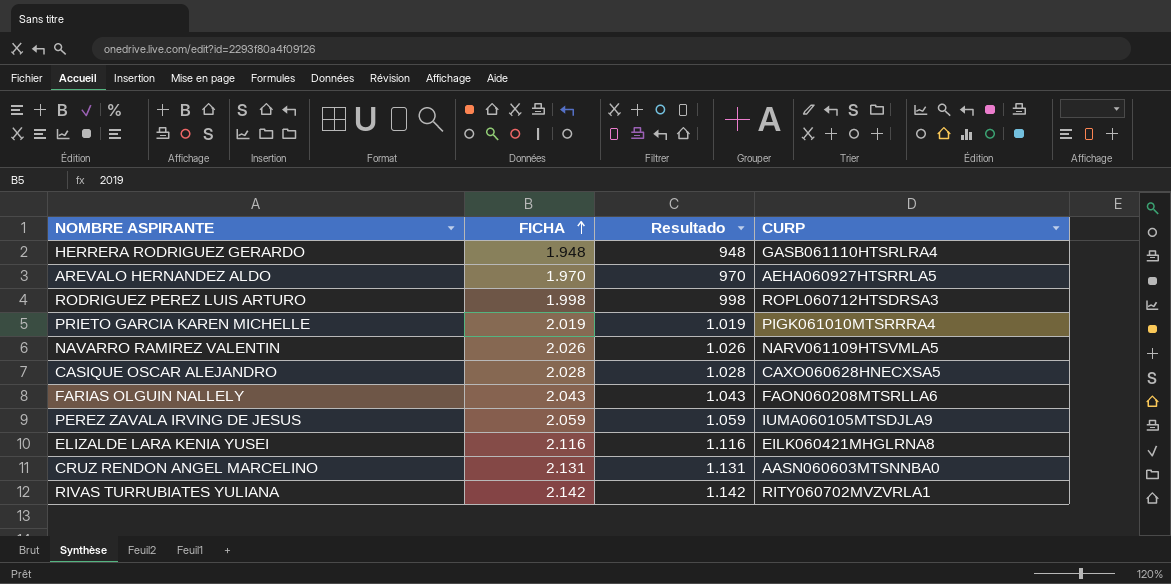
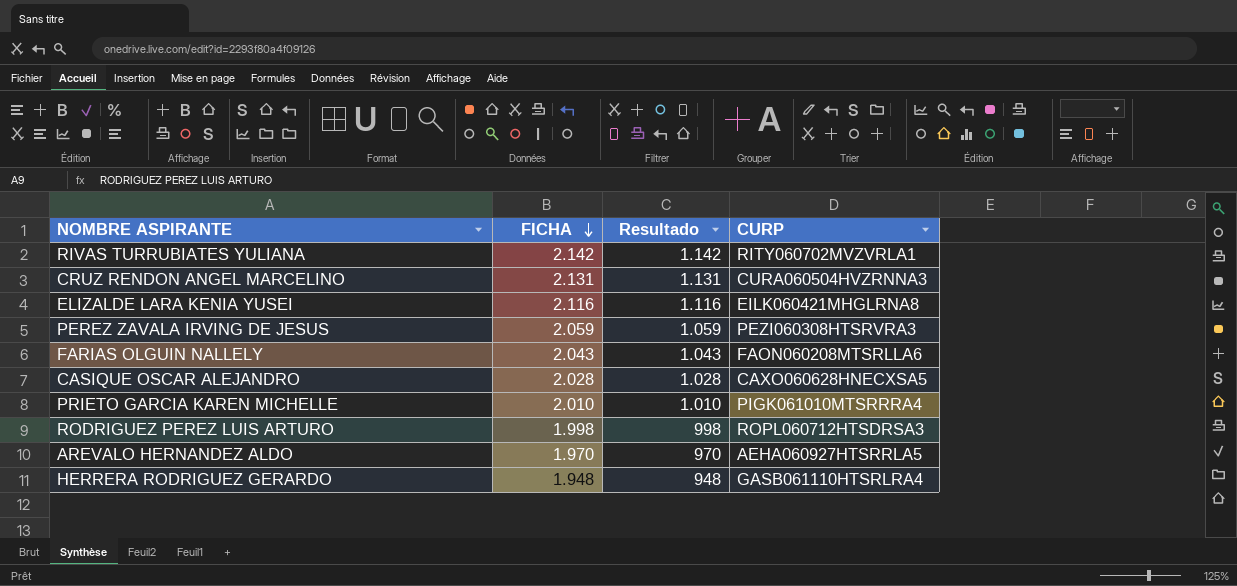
row order: FICHA ascending -> FICHA descending
row NAVARRO RAMIREZ VALENTIN: 2.026 | 1.026 | NARV061109HTSVMLA5 -> none
CRUZ RENDON ANGEL MARCELINO | CURP: AASN060603MTSNNBA0 -> CURA060504HVZRNNA3
PEREZ ZAVALA IRVING DE JESUS | CURP: IUMA060105MTSDJLA9 -> PEZI060308HTSRVRA3
PRIETO GARCIA KAREN MICHELLE | FICHA: 2.019 -> 2.010
PRIETO GARCIA KAREN MICHELLE | Resultado: 1.019 -> 1.010

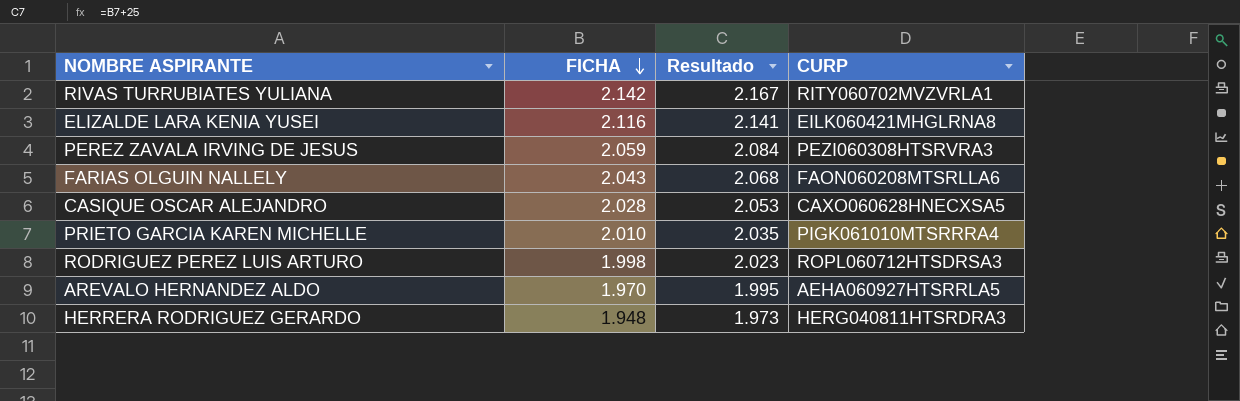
column Resultado | formula: [FICHA] - 1000 -> [FICHA] + 25
row CRUZ RENDON ANGEL MARCELINO: 2.131 | 1.131 | CURA060504HVZRNNA3 -> none
HERRERA RODRIGUEZ GERARDO | CURP: GASB061110HTSRLRA4 -> HERG040811HTSRDRA3

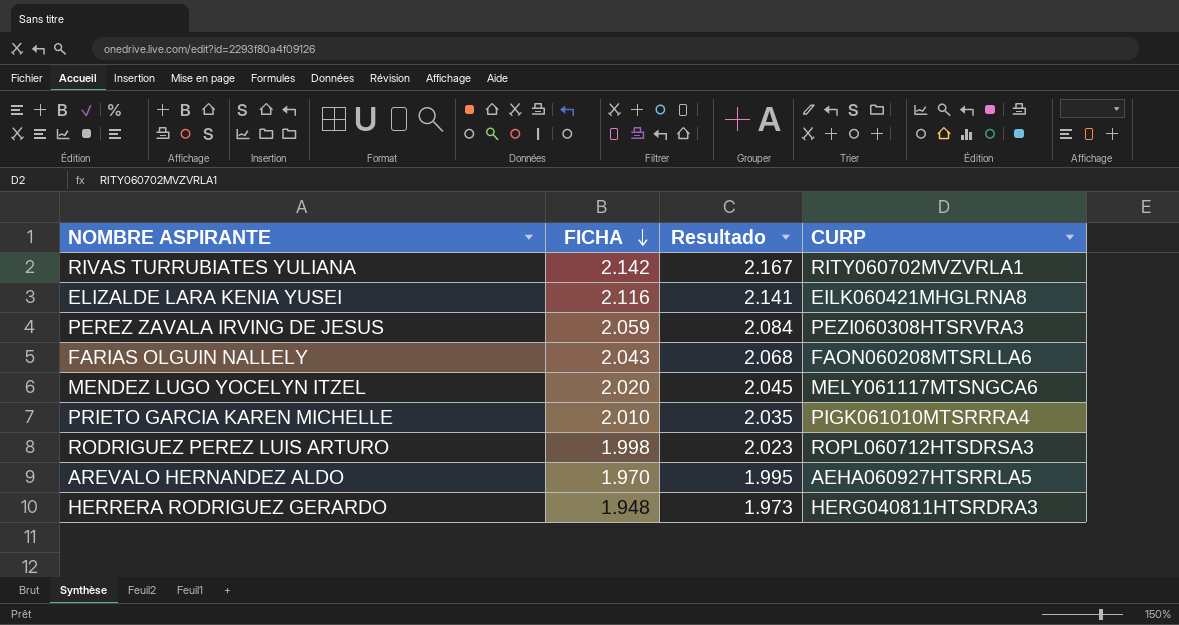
row CASIQUE OSCAR ALEJANDRO: 2.028 | 2.053 | CAXO060628HNECXSA5 -> none
row MENDEZ LUGO YOCELYN ITZEL: none -> 2.020 | 2.045 | MELY061117MTSNGCA6

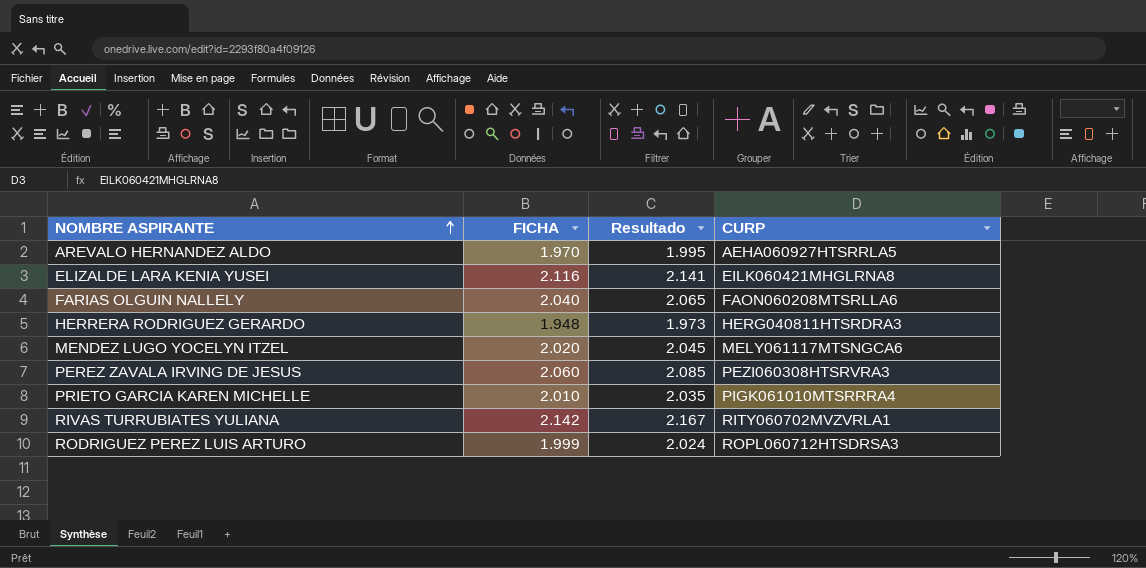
row order: FICHA descending -> NOMBRE ASPIRANTE ascending
FARIAS OLGUIN NALLELY | FICHA: 2.043 -> 2.040
FARIAS OLGUIN NALLELY | Resultado: 2.068 -> 2.065
PEREZ ZAVALA IRVING DE JESUS | FICHA: 2.059 -> 2.060
PEREZ ZAVALA IRVING DE JESUS | Resultado: 2.084 -> 2.085
RODRIGUEZ PEREZ LUIS ARTURO | FICHA: 1.998 -> 1.999
RODRIGUEZ PEREZ LUIS ARTURO | Resultado: 2.023 -> 2.024

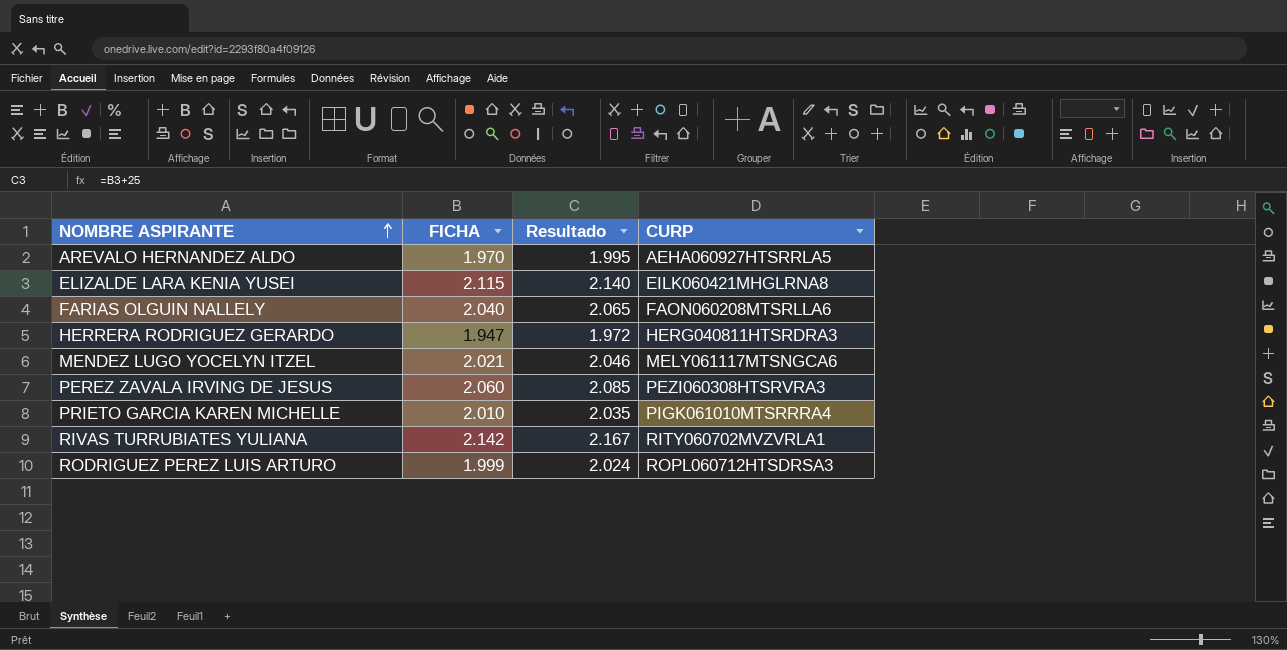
ELIZALDE LARA KENIA YUSEI | FICHA: 2.116 -> 2.115
ELIZALDE LARA KENIA YUSEI | Resultado: 2.141 -> 2.140
HERRERA RODRIGUEZ GERARDO | FICHA: 1.948 -> 1.947
HERRERA RODRIGUEZ GERARDO | Resultado: 1.973 -> 1.972
MENDEZ LUGO YOCELYN ITZEL | FICHA: 2.020 -> 2.021
MENDEZ LUGO YOCELYN ITZEL | Resultado: 2.045 -> 2.046

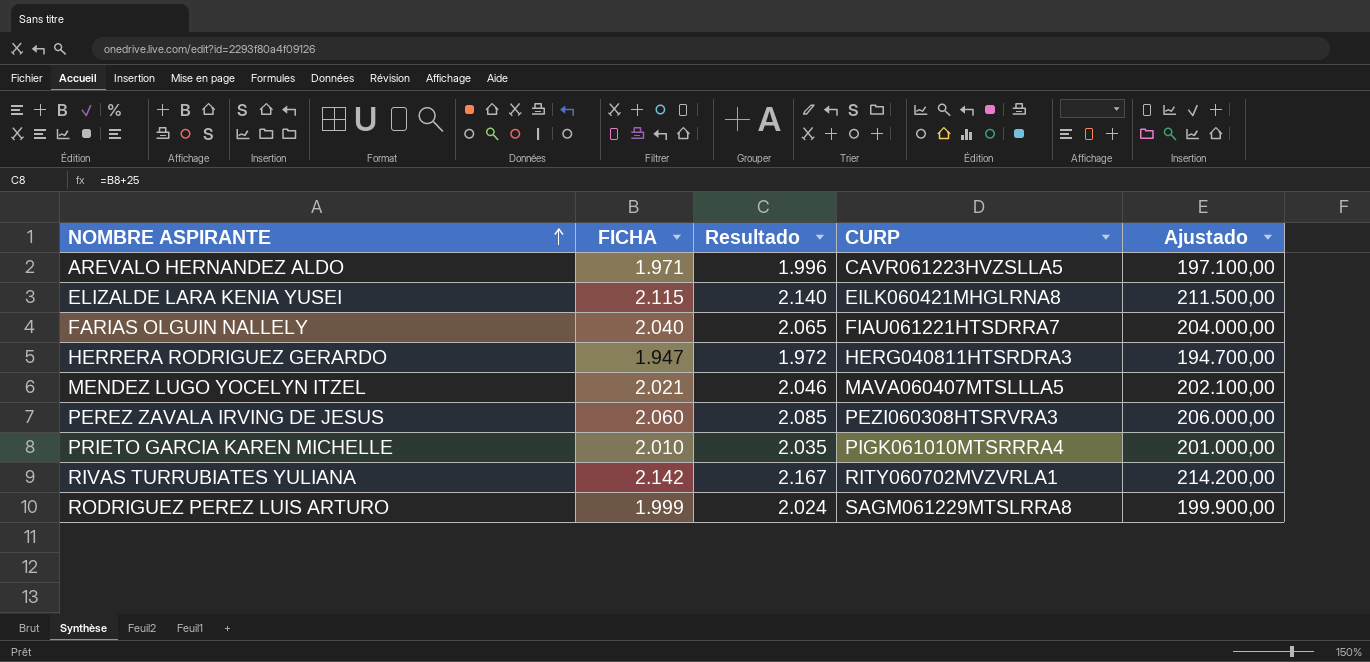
column Ajustado | formula: none -> [FICHA] * 100
AREVALO HERNANDEZ ALDO | FICHA: 1.970 -> 1.971
AREVALO HERNANDEZ ALDO | Resultado: 1.995 -> 1.996
AREVALO HERNANDEZ ALDO | CURP: AEHA060927HTSRRLA5 -> CAVR061223HVZSLLA5
FARIAS OLGUIN NALLELY | CURP: FAON060208MTSRLLA6 -> FIAU061221HTSDRRA7
MENDEZ LUGO YOCELYN ITZEL | CURP: MELY061117MTSNGCA6 -> MAVA060407MTSLLLA5
RODRIGUEZ PEREZ LUIS ARTURO | CURP: ROPL060712HTSDRSA3 -> SAGM061229MTSLRRA8

